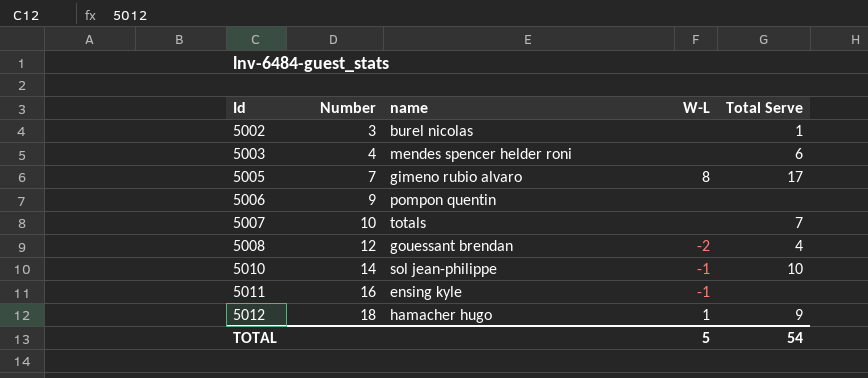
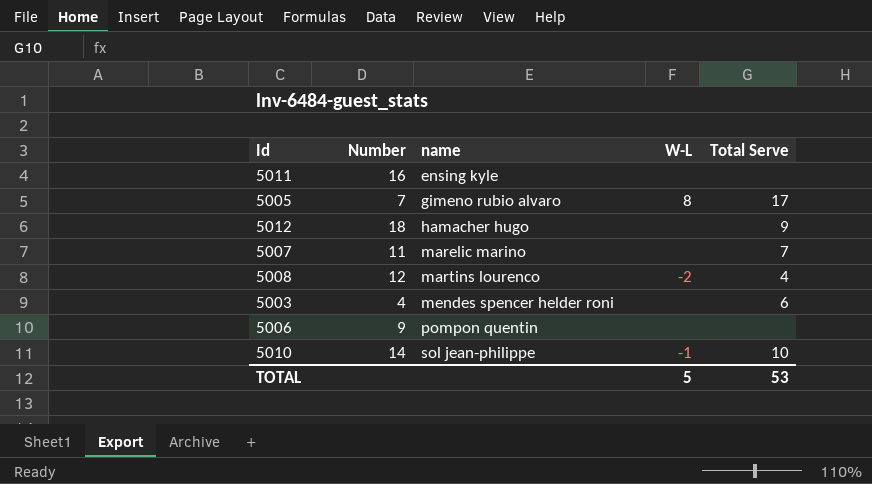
row order: Id ascending -> name ascending
row 5002: 3 | burel nicolas | none | 1 -> none
5011 | W-L: -1 -> none
5012 | W-L: 1 -> none
5007 | Number: 10 -> 11
5007 | name: totals -> marelic marino
5008 | name: gouessant brendan -> martins lourenco
TOTAL | Total Serve: 54 -> 53

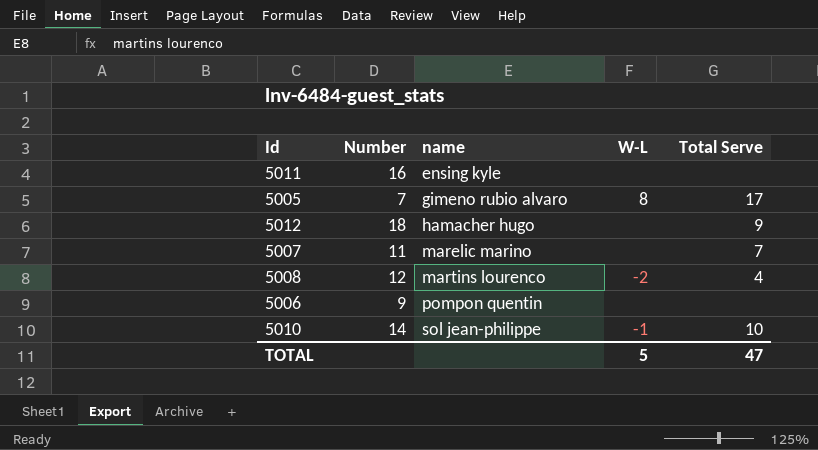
row 5003: 4 | mendes spencer helder roni | none | 6 -> none
TOTAL | Total Serve: 53 -> 47

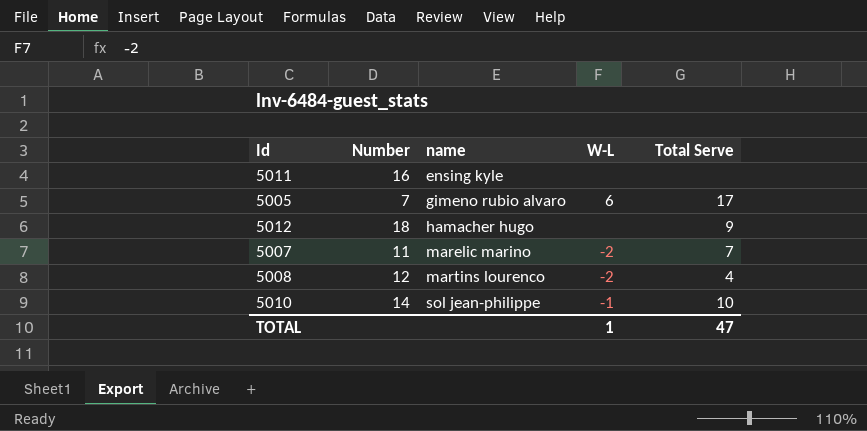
row 5006: 9 | pompon quentin | none | none -> none
5005 | W-L: 8 -> 6
5007 | W-L: none -> -2
TOTAL | W-L: 5 -> 1

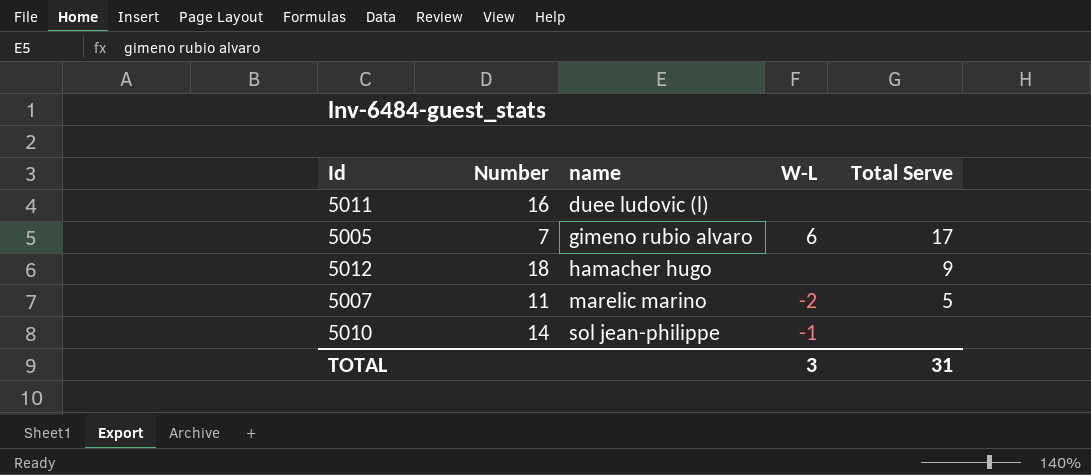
row 5008: 12 | martins lourenco | -2 | 4 -> none
5011 | name: ensing kyle -> duee ludovic (l)
5007 | Total Serve: 7 -> 5
5010 | Total Serve: 10 -> none
TOTAL | W-L: 1 -> 3
TOTAL | Total Serve: 47 -> 31

